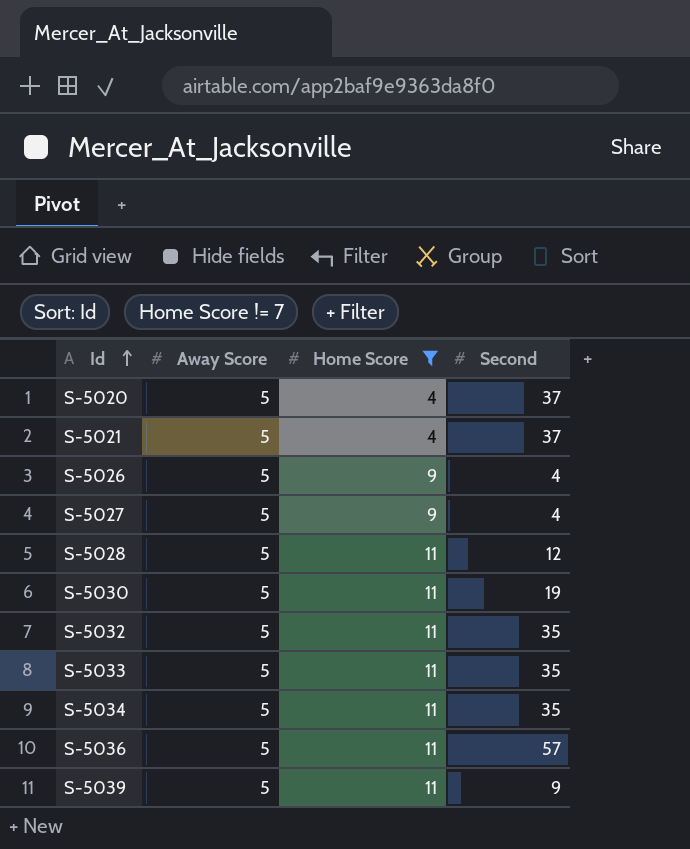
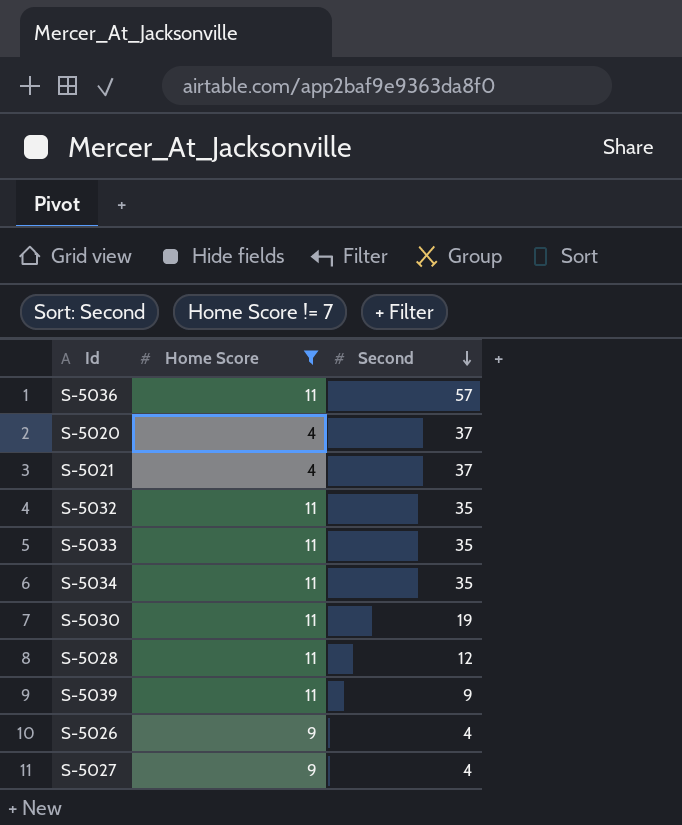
row order: Id ascending -> Second descending
column Away Score | position: 2 -> none

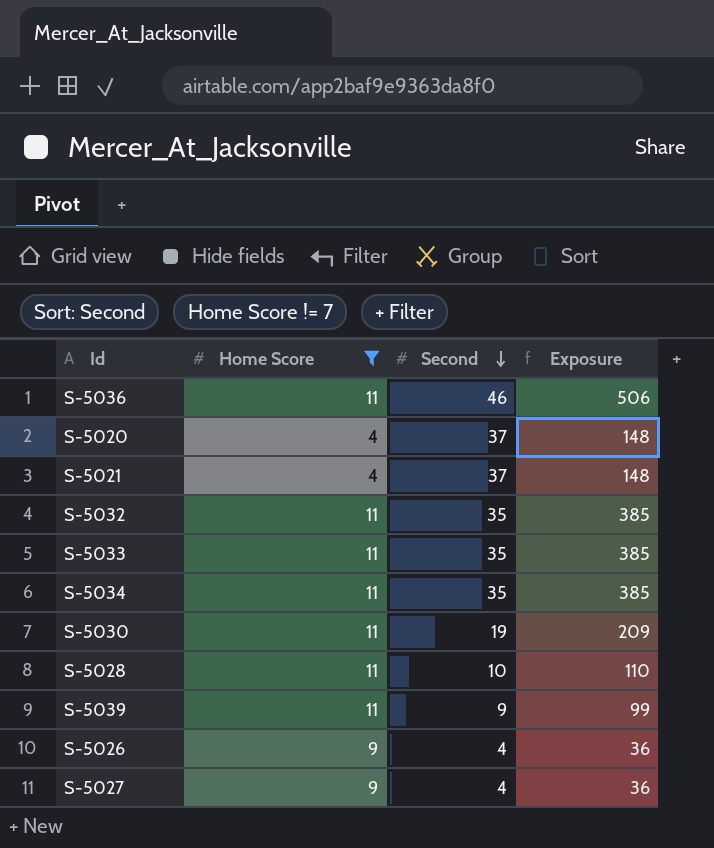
column Exposure | formula: none -> [Home Score] * [Second]
S-5036 | Second: 57 -> 46
S-5028 | Second: 12 -> 10

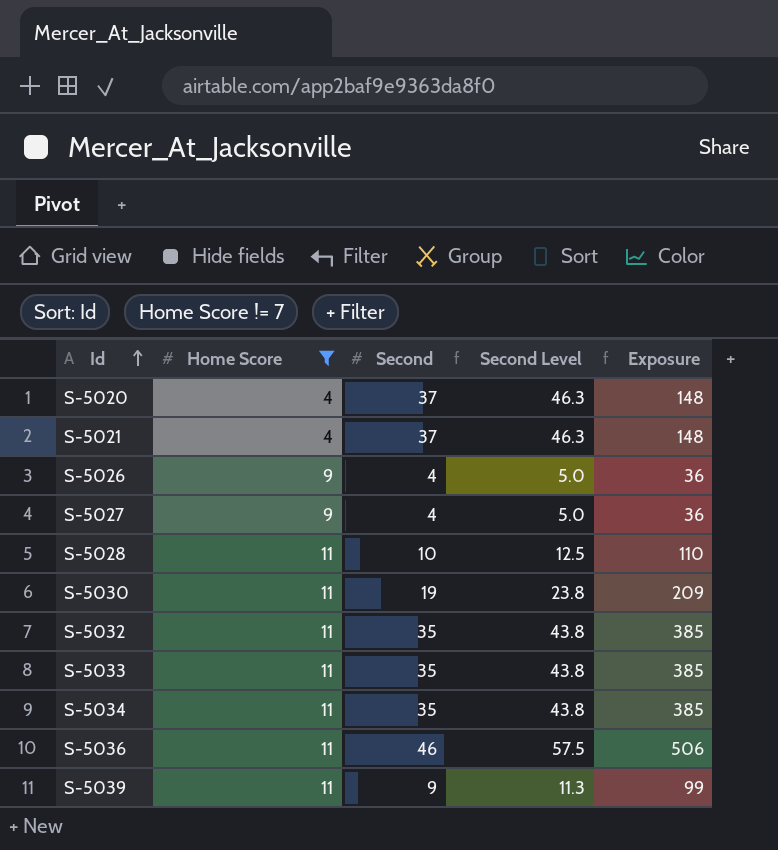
row order: Second descending -> Id ascending
column Second Level | formula: none -> [Second] * 1.25

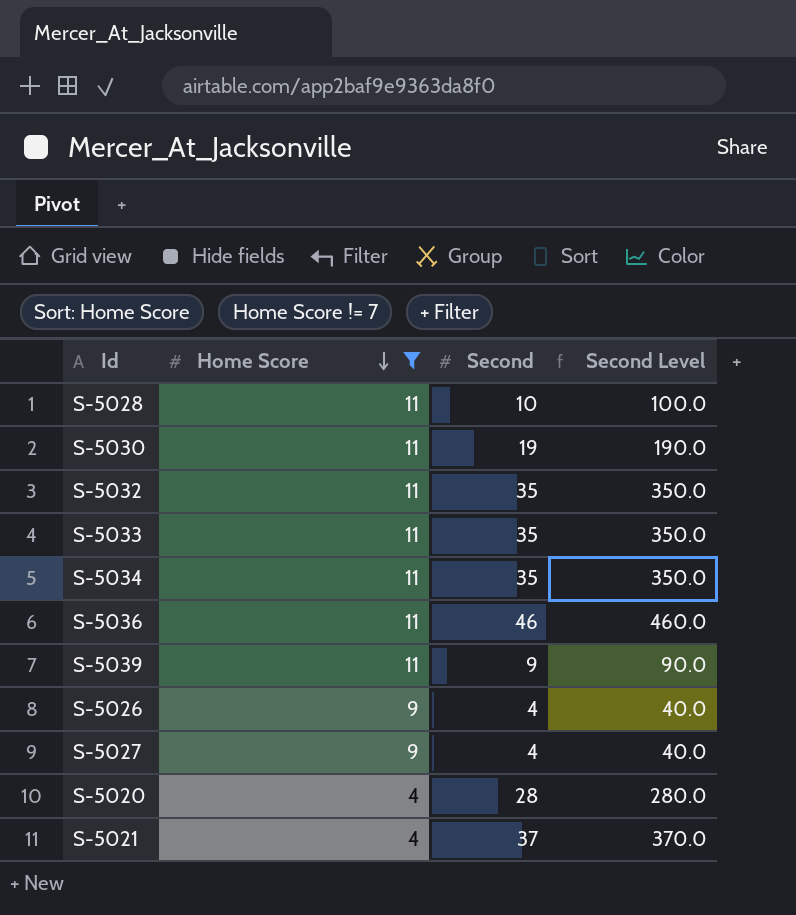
row order: Id ascending -> Home Score descending
column Exposure | formula: [Home Score] * [Second] -> none
column Second Level | formula: [Second] * 1.25 -> [Second] * 10
S-5020 | Second: 37 -> 28

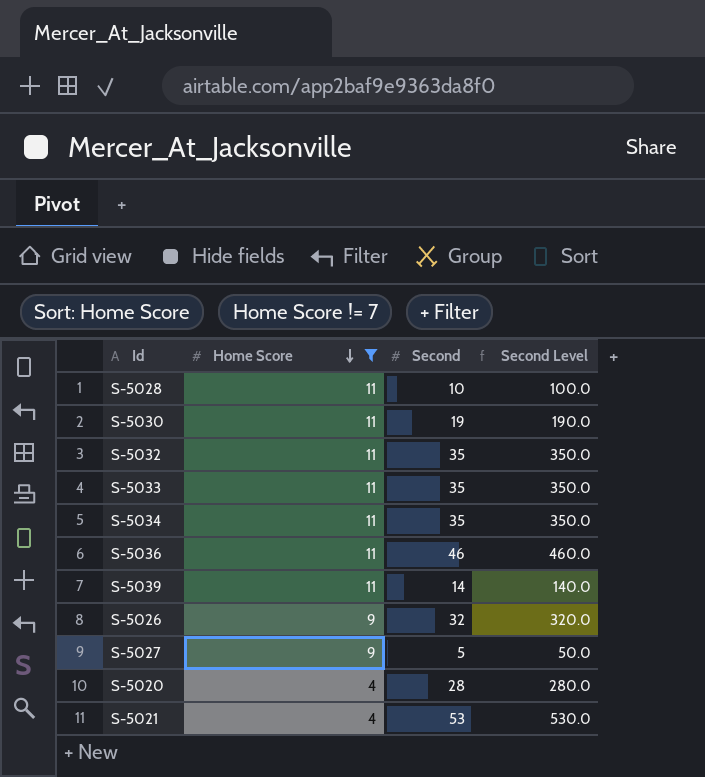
S-5039 | Second: 9 -> 14
S-5039 | Second Level: 90.0 -> 140.0
S-5026 | Second: 4 -> 32
S-5026 | Second Level: 40.0 -> 320.0
S-5027 | Second: 4 -> 5
S-5027 | Second Level: 40.0 -> 50.0
S-5021 | Second: 37 -> 53
S-5021 | Second Level: 370.0 -> 530.0

